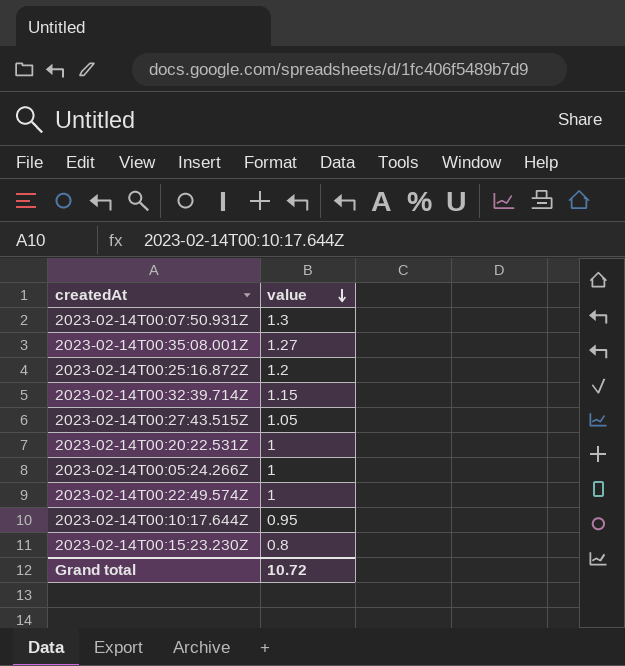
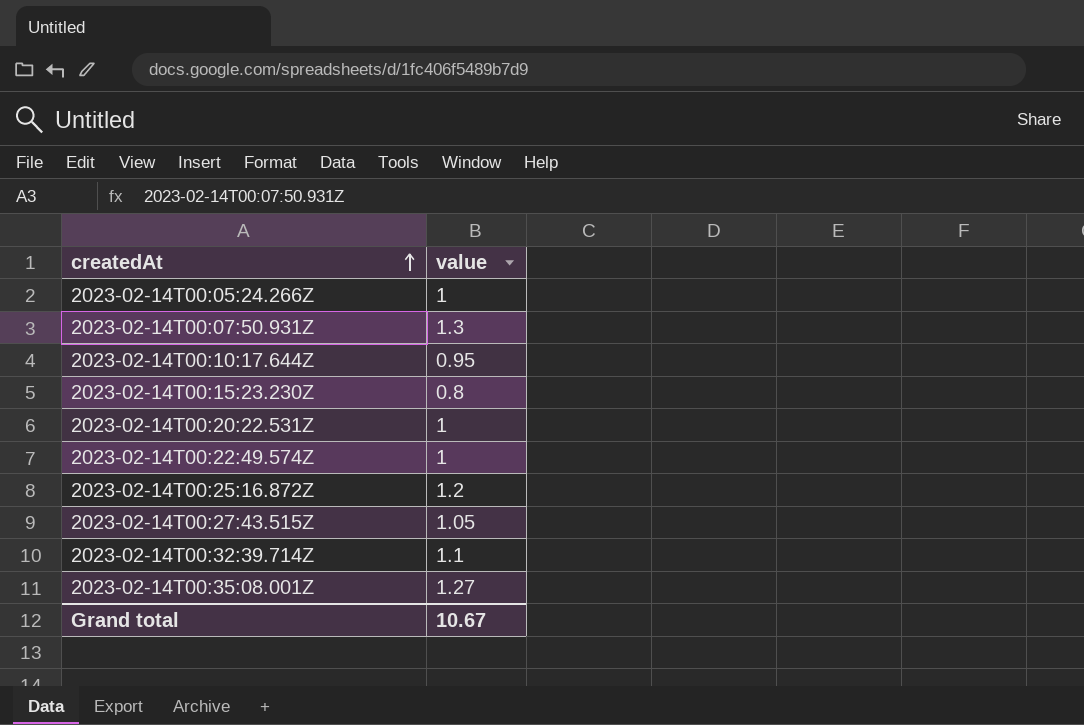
row order: value descending -> createdAt ascending
2023-02-14T00:32:39.714Z | value: 1.15 -> 1.1
Grand total | value: 10.72 -> 10.67

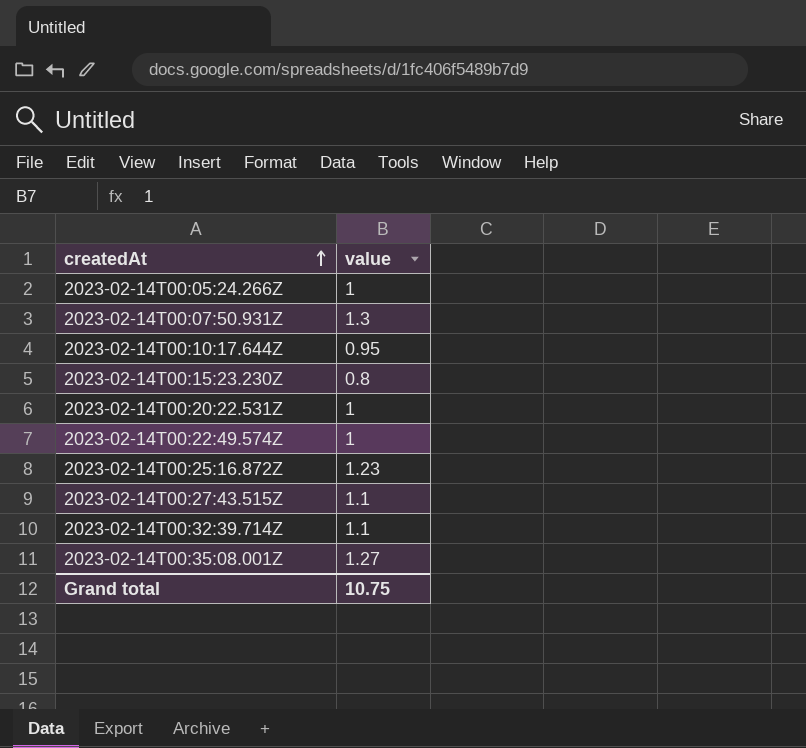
2023-02-14T00:25:16.872Z | value: 1.2 -> 1.23
2023-02-14T00:27:43.515Z | value: 1.05 -> 1.1
Grand total | value: 10.67 -> 10.75

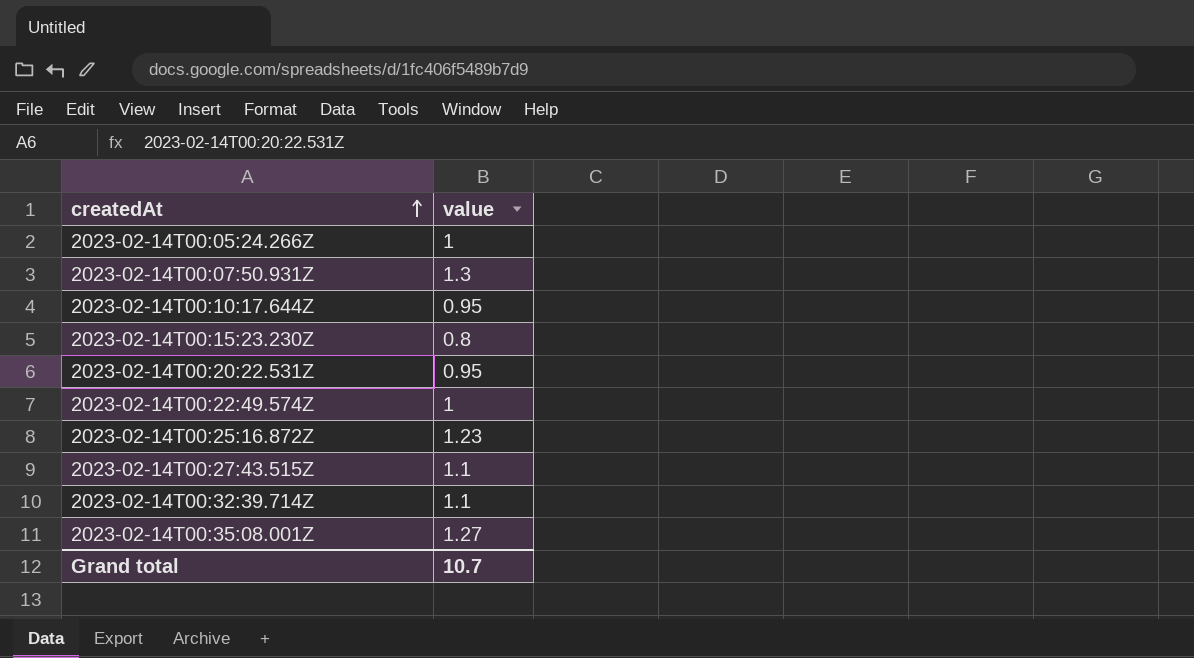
2023-02-14T00:20:22.531Z | value: 1 -> 0.95
Grand total | value: 10.75 -> 10.7

